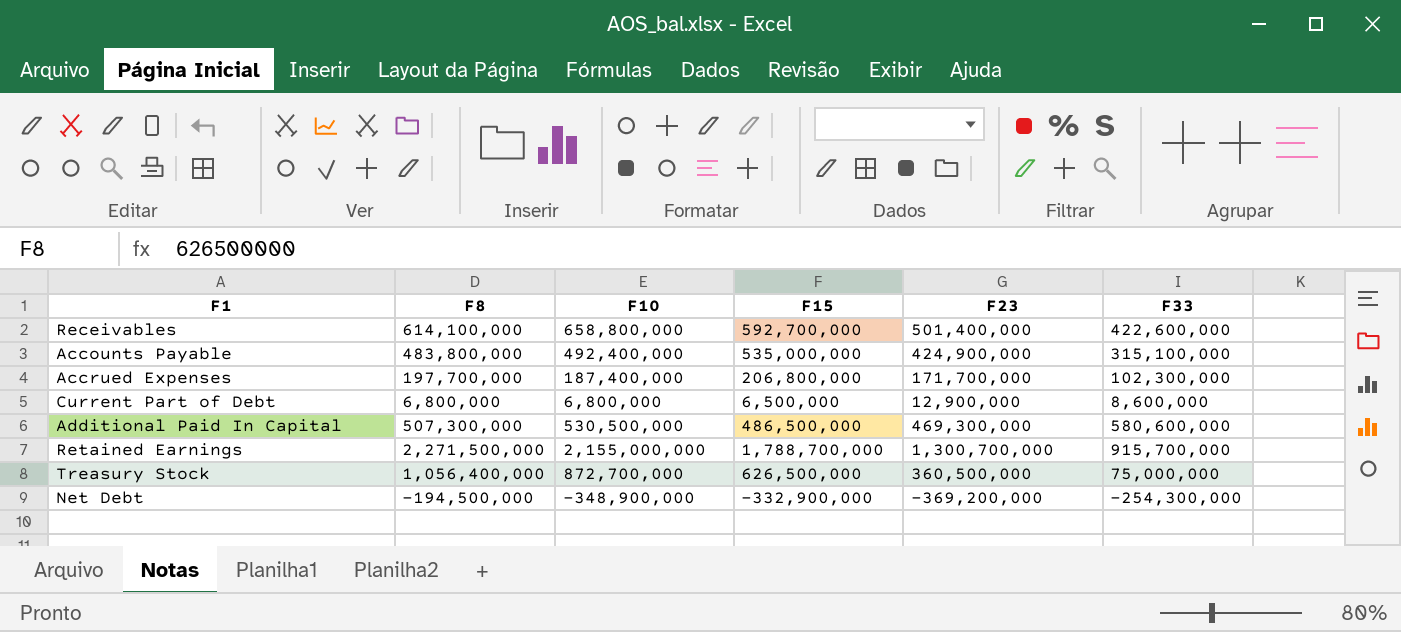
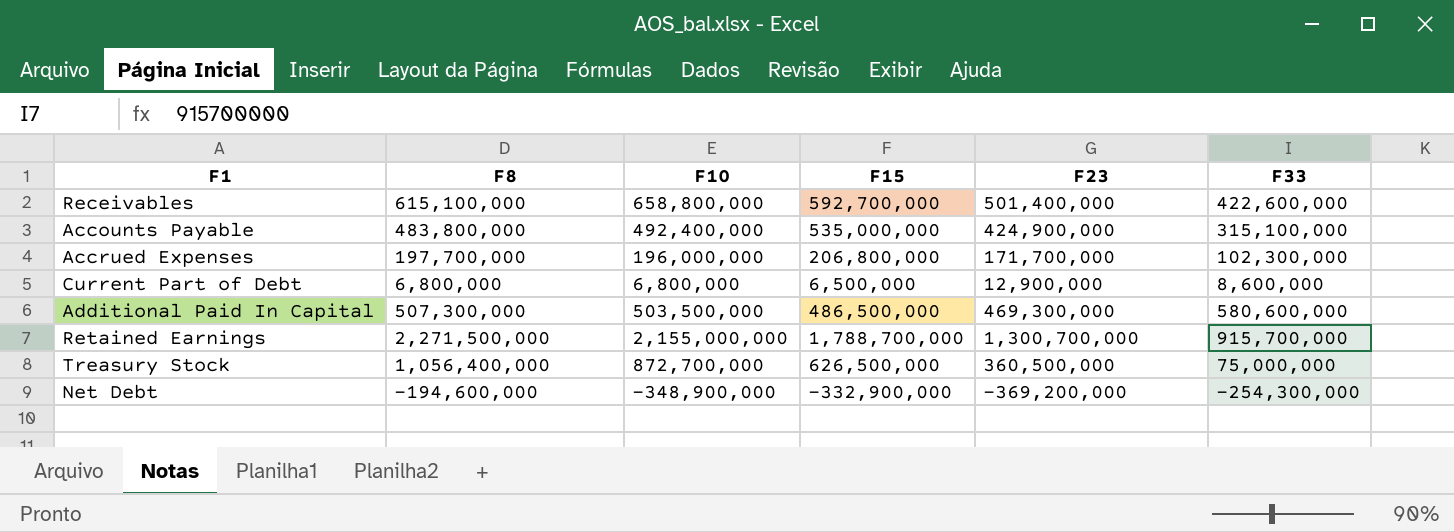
Receivables | F8: 614,100,000 -> 615,100,000
Accrued Expenses | F10: 187,400,000 -> 196,000,000
Additional Paid In Capital | F10: 530,500,000 -> 503,500,000
Net Debt | F8: -194,500,000 -> -194,600,000

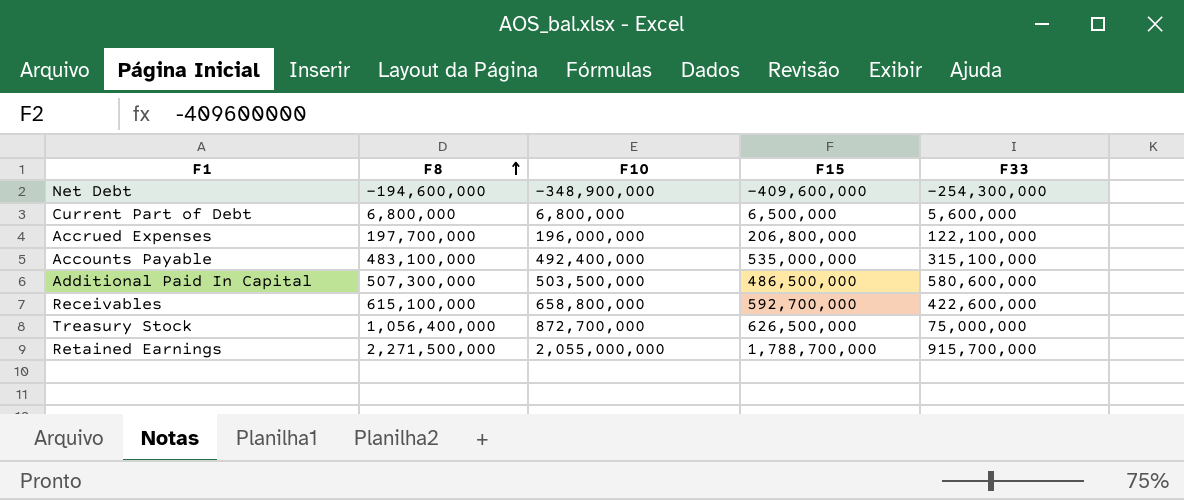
row order: none -> F8 ascending
column F23 | position: 5 -> none
Net Debt | F15: -332,900,000 -> -409,600,000
Current Part of Debt | F33: 8,600,000 -> 5,600,000
Accrued Expenses | F33: 102,300,000 -> 122,100,000
Accounts Payable | F8: 483,800,000 -> 483,100,000
Retained Earnings | F10: 2,155,000,000 -> 2,055,000,000

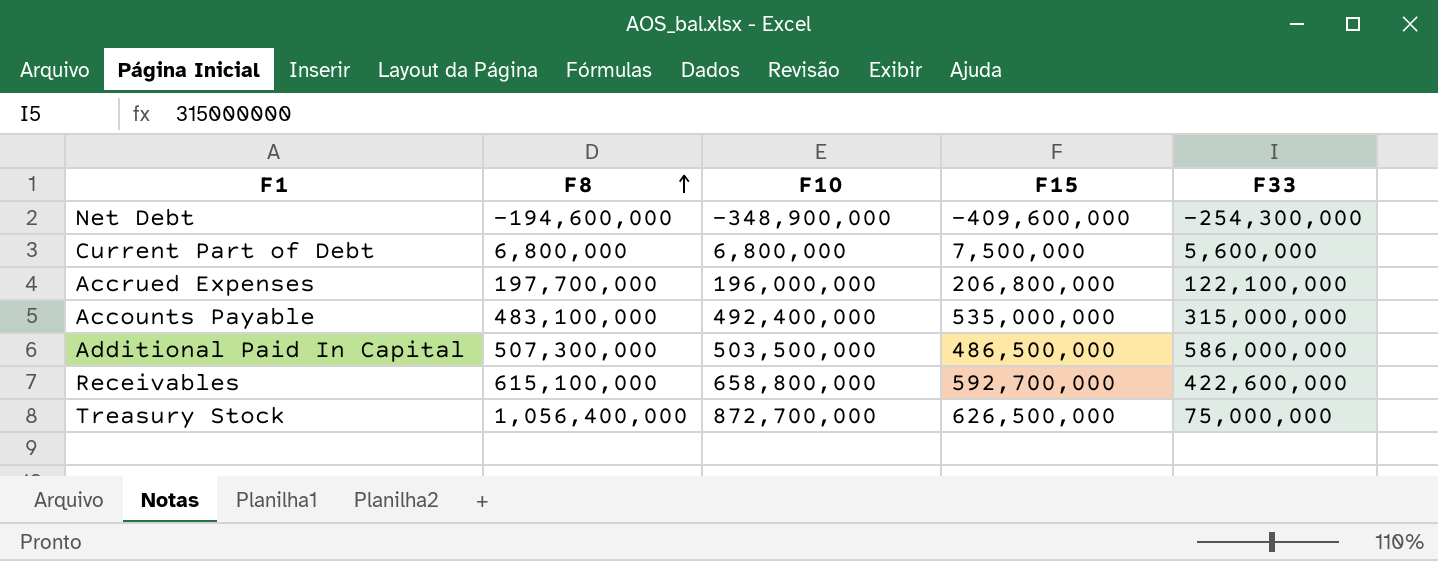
row Retained Earnings: 2,271,500,000 | 2,055,000,000 | 1,788,700,000 | 915,700,000 -> none
Current Part of Debt | F15: 6,500,000 -> 7,500,000
Accounts Payable | F33: 315,100,000 -> 315,000,000
Additional Paid In Capital | F33: 580,600,000 -> 586,000,000

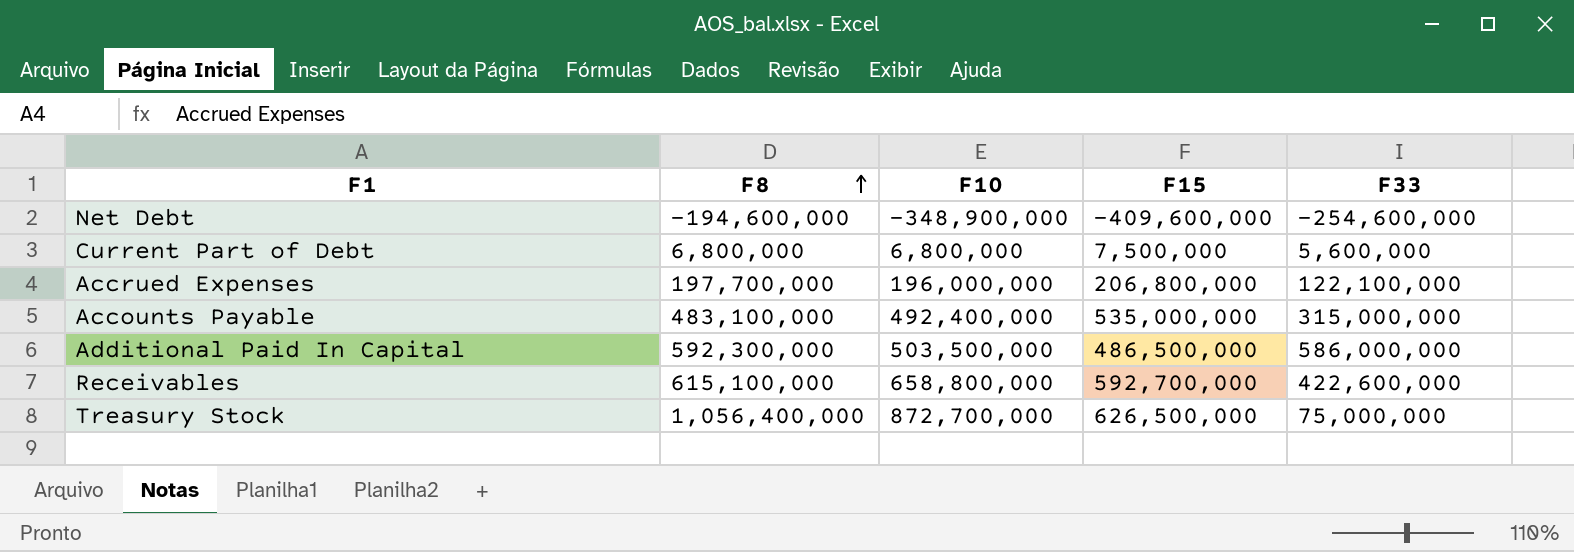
Net Debt | F33: -254,300,000 -> -254,600,000
Additional Paid In Capital | F8: 507,300,000 -> 592,300,000

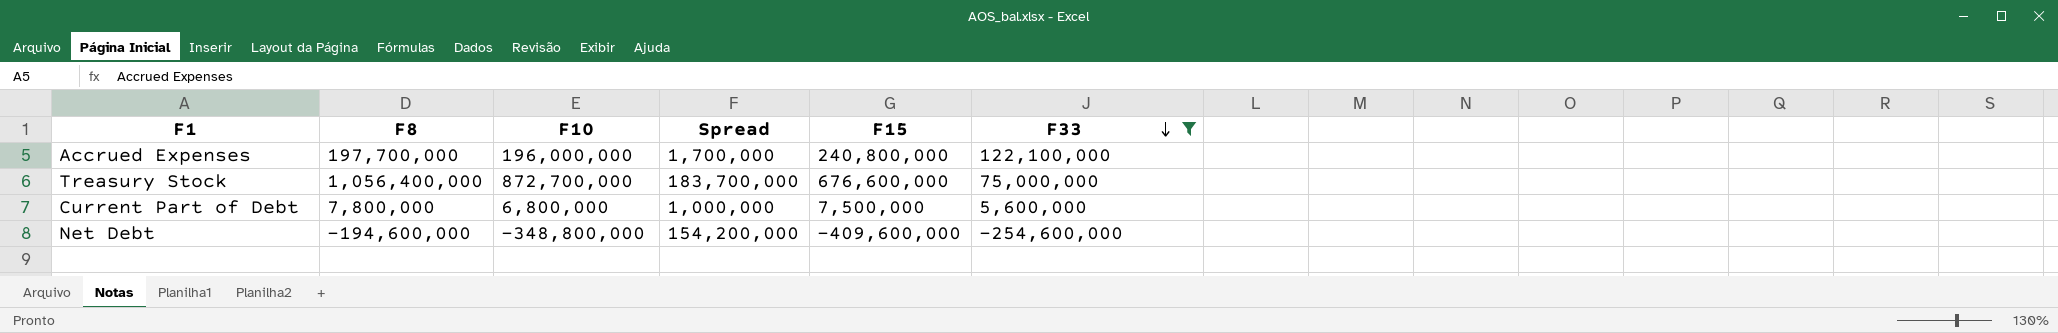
filter: none -> F33 <= 122,100,000
row order: F8 ascending -> F33 descending
column Spread | formula: none -> [F8] - [F10]
Accrued Expenses | F15: 206,800,000 -> 240,800,000
Treasury Stock | F15: 626,500,000 -> 676,600,000
Current Part of Debt | F8: 6,800,000 -> 7,800,000
Net Debt | F10: -348,900,000 -> -348,800,000

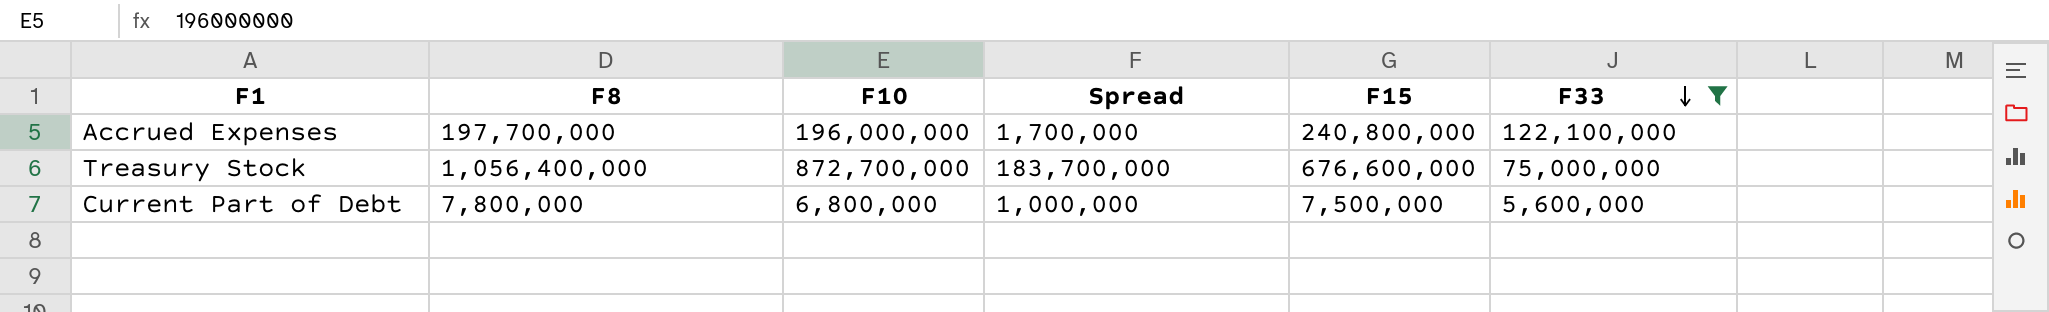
row Net Debt: -194,600,000 | -348,800,000 | 154,200,000 | -409,600,000 | -254,600,000 -> none

